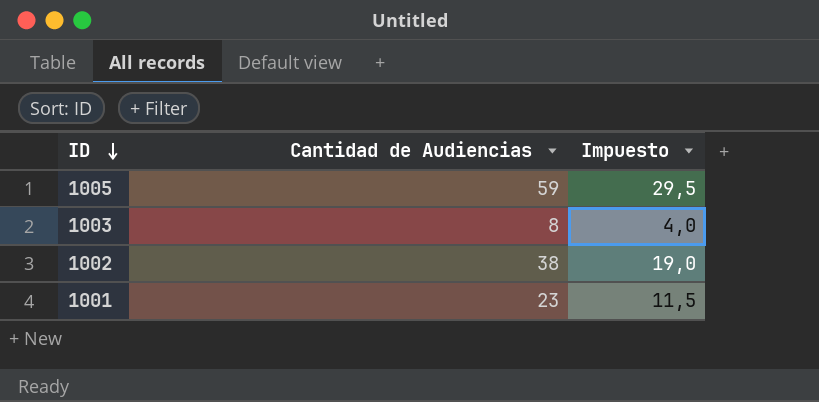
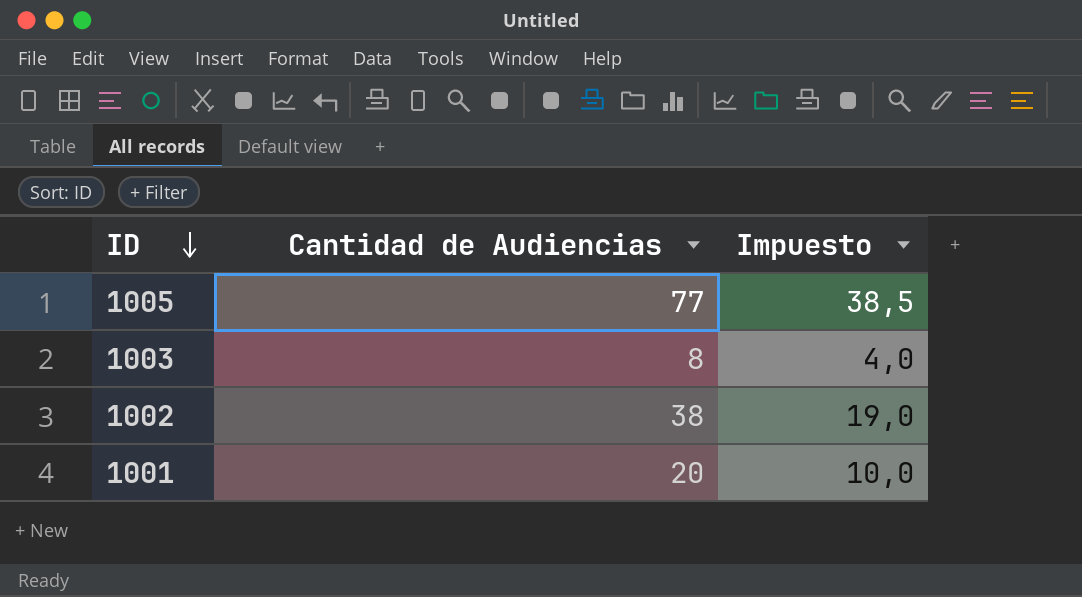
1005 | Cantidad de Audiencias: 59 -> 77
1005 | Impuesto: 29,5 -> 38,5
1001 | Cantidad de Audiencias: 23 -> 20
1001 | Impuesto: 11,5 -> 10,0

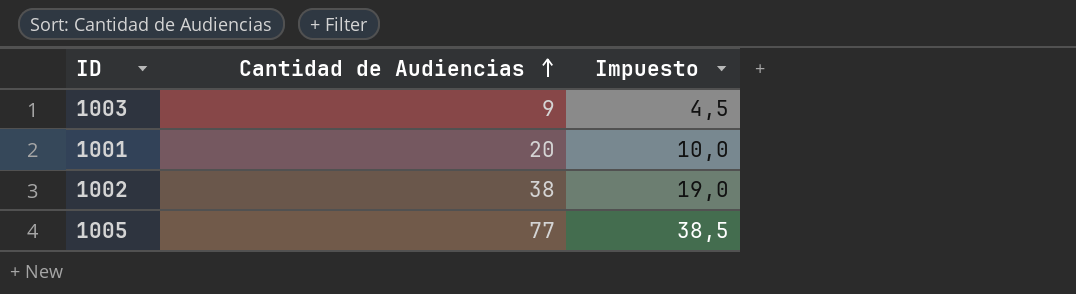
row order: ID descending -> Cantidad de Audiencias ascending
1003 | Cantidad de Audiencias: 8 -> 9
1003 | Impuesto: 4,0 -> 4,5

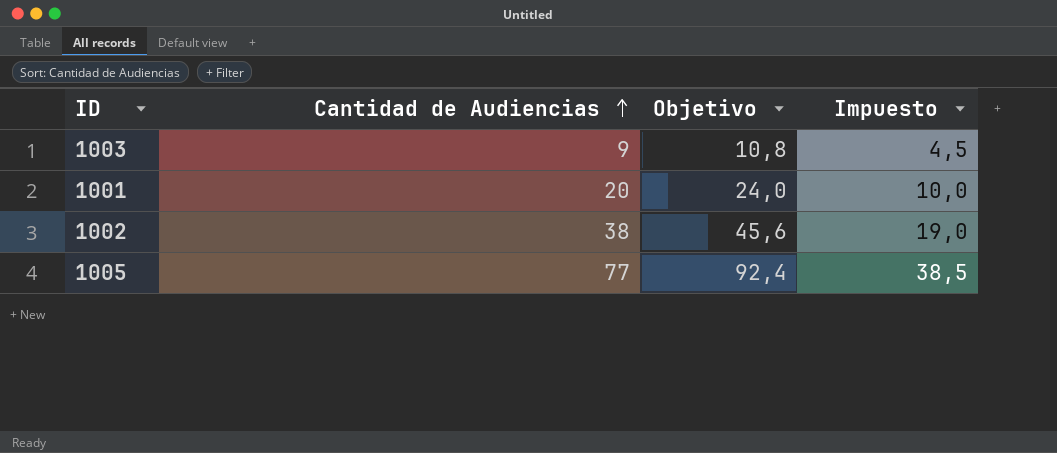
column Objetivo | formula: none -> [Cantidad de Audiencias] * 1,2

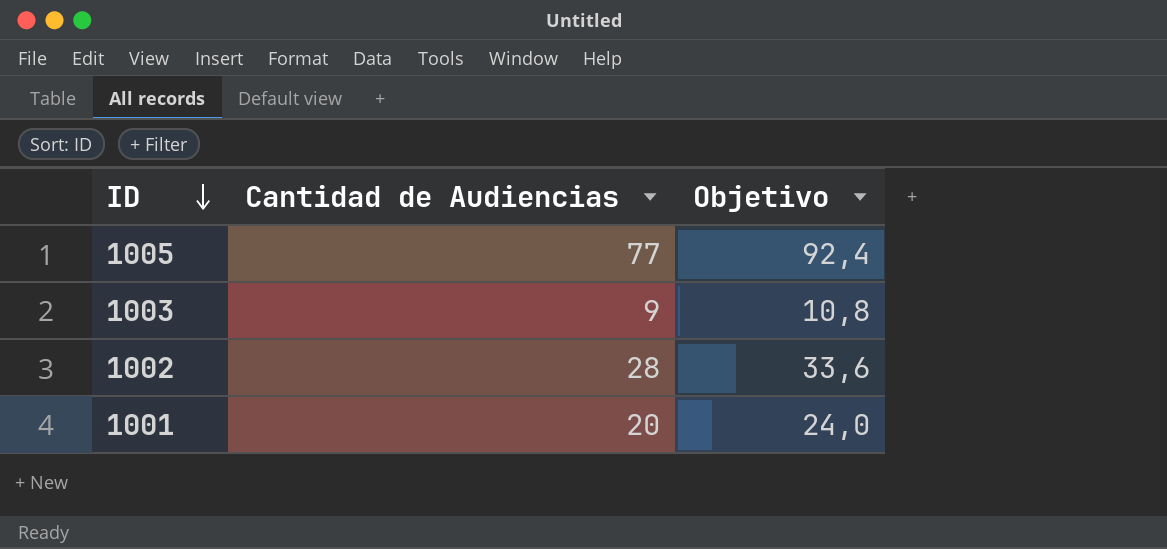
row order: Cantidad de Audiencias ascending -> ID descending
column Impuesto | formula: [Cantidad de Audiencias] * 0,5 -> none
1002 | Cantidad de Audiencias: 38 -> 28
1002 | Objetivo: 45,6 -> 33,6

